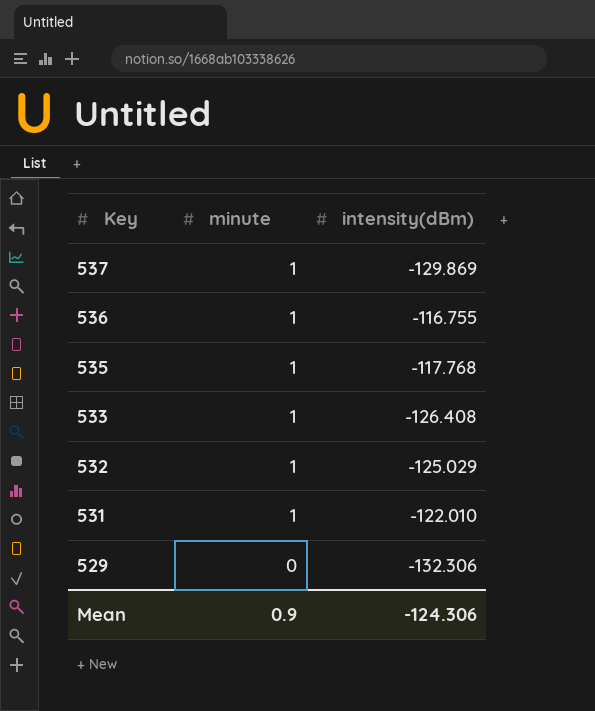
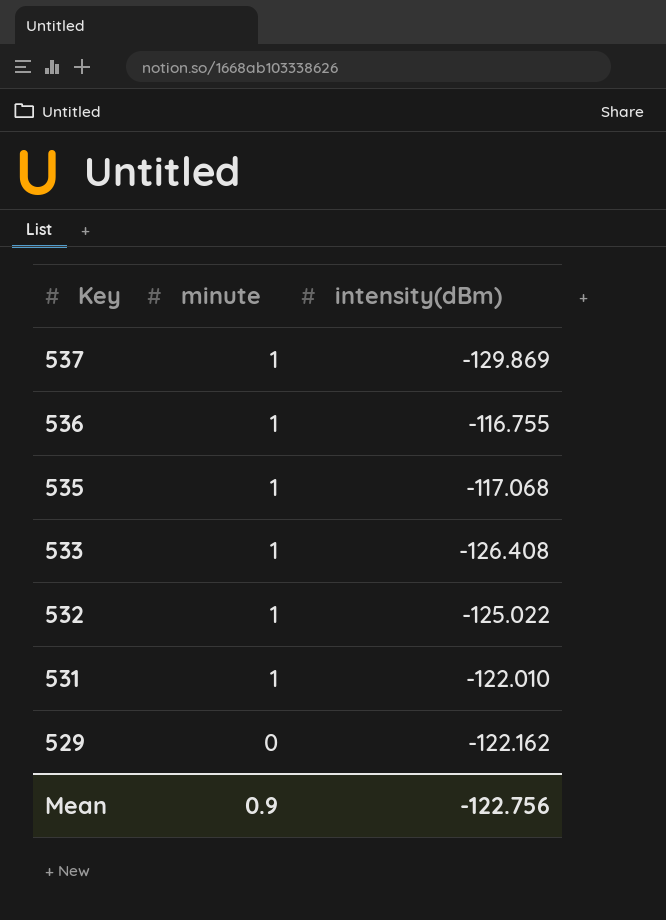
535 | intensity(dBm): -117.768 -> -117.068
532 | intensity(dBm): -125.029 -> -125.022
529 | intensity(dBm): -132.306 -> -122.162
Mean | intensity(dBm): -124.306 -> -122.756

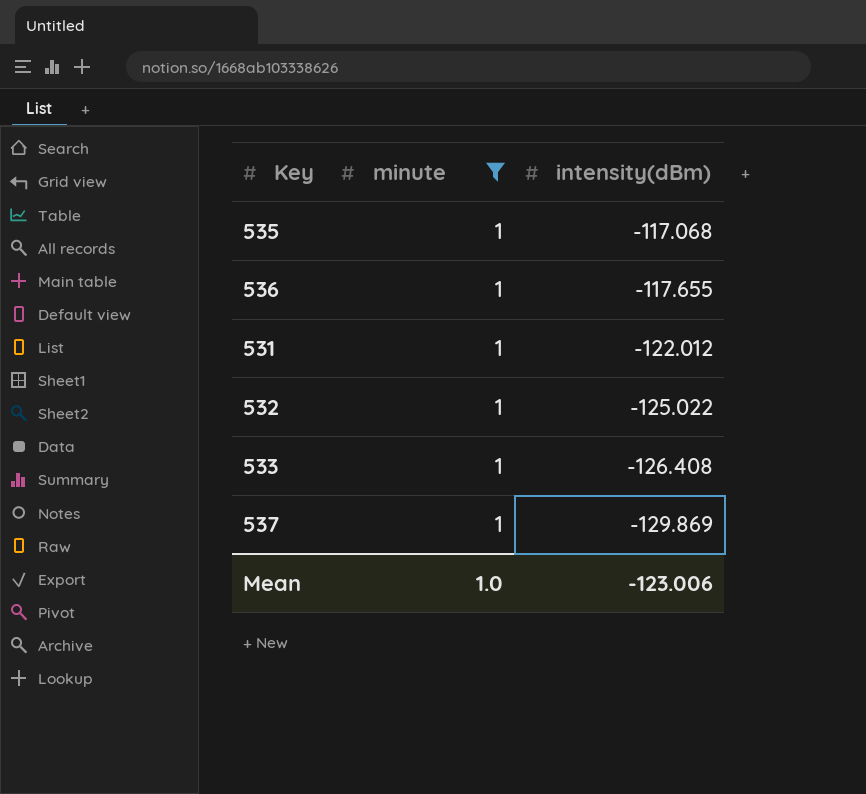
filter: none -> minute = 1
row order: Key descending -> intensity(dBm) descending
536 | intensity(dBm): -116.755 -> -117.655
531 | intensity(dBm): -122.010 -> -122.012
Mean | minute: 0.9 -> 1.0
Mean | intensity(dBm): -122.756 -> -123.006

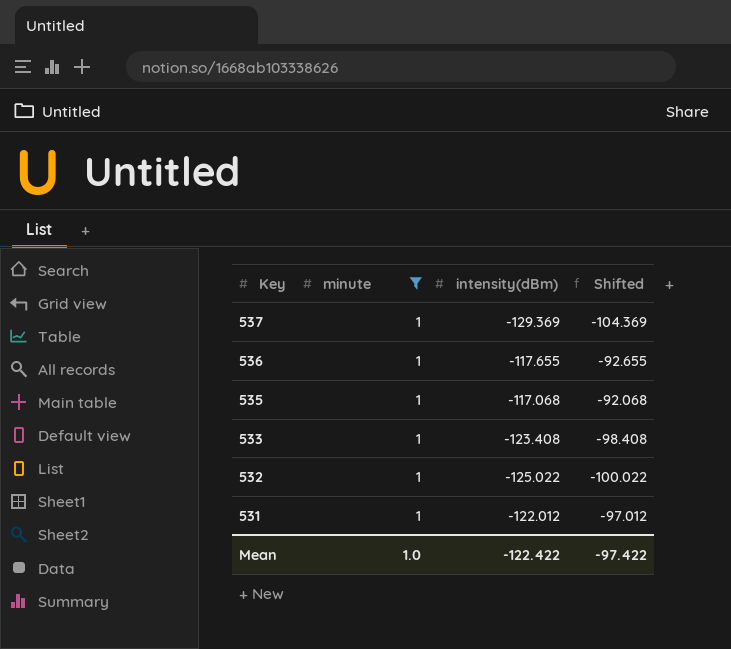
row order: intensity(dBm) descending -> Key descending
column Shifted | formula: none -> [intensity(dBm)] + 25
537 | intensity(dBm): -129.869 -> -129.369
533 | intensity(dBm): -126.408 -> -123.408
Mean | intensity(dBm): -123.006 -> -122.422

